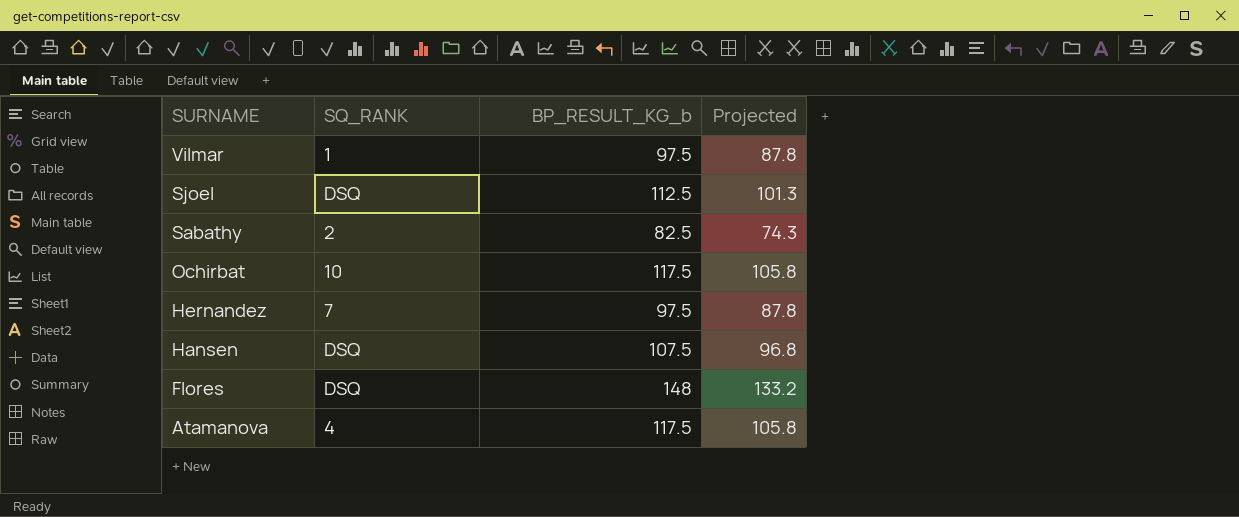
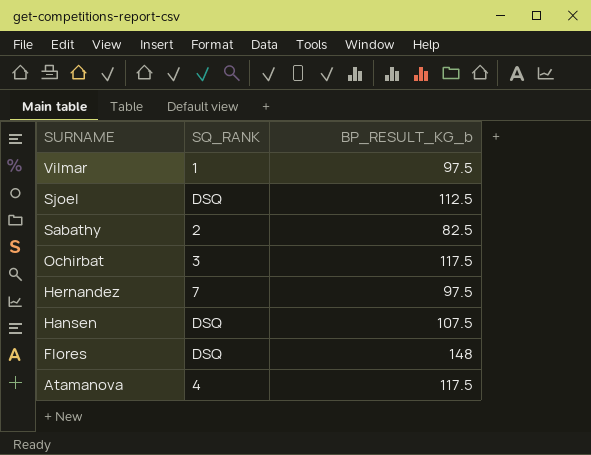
column Projected | formula: [BP_RESULT_KG_b] * 0.9 -> none
Ochirbat | SQ_RANK: 10 -> 3

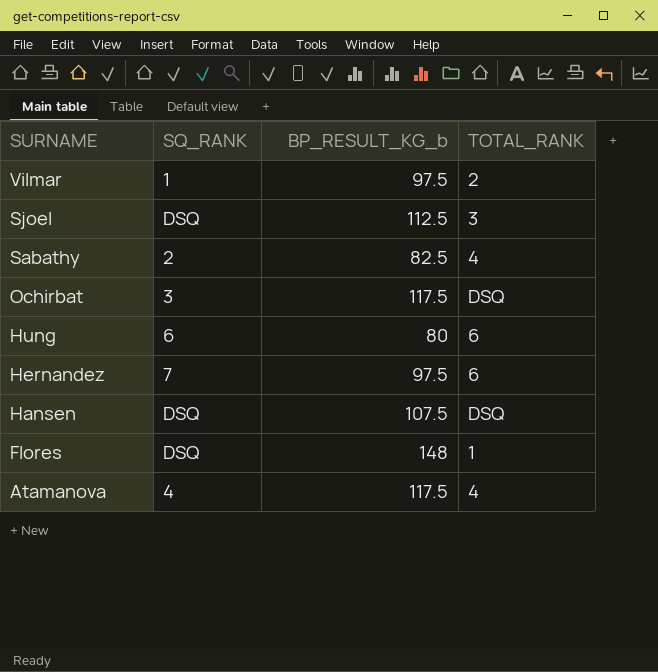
column TOTAL_RANK | position: none -> 4
row Hung: none -> 6 | 80 | 6

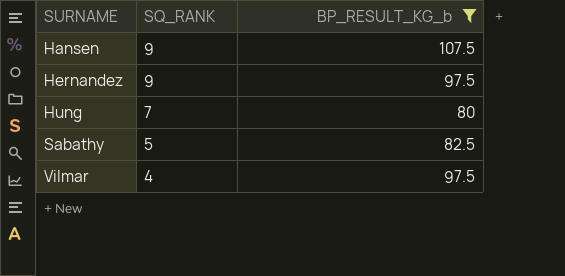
filter: none -> BP_RESULT_KG_b <= 107.5
row order: SURNAME descending -> SURNAME ascending
column TOTAL_RANK | position: 4 -> none
Hansen | SQ_RANK: DSQ -> 9
Hernandez | SQ_RANK: 7 -> 9
Hung | SQ_RANK: 6 -> 7
Sabathy | SQ_RANK: 2 -> 5
Vilmar | SQ_RANK: 1 -> 4

